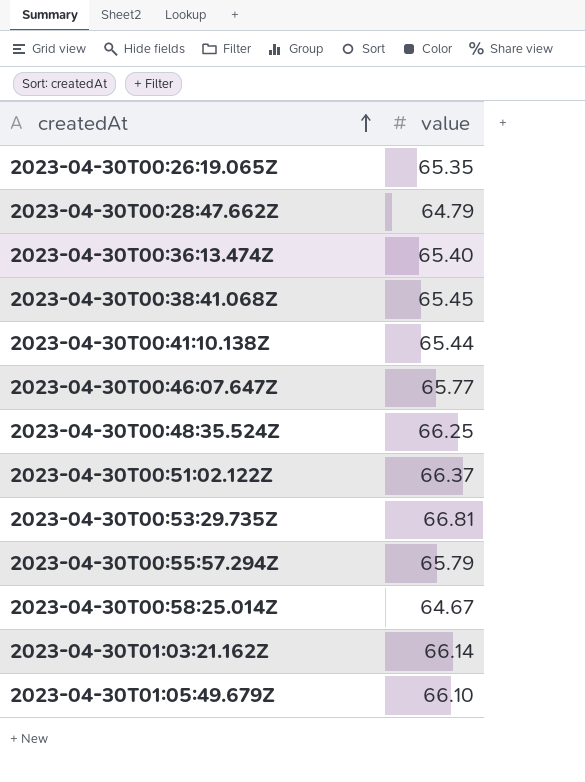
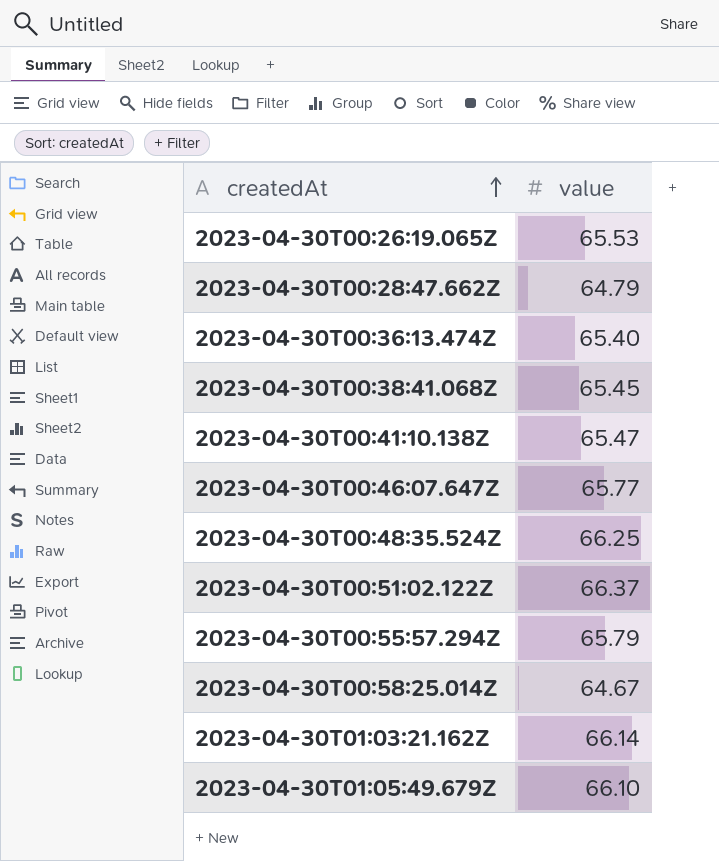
row 2023-04-30T00:53:29.735Z: 66.81 -> none
2023-04-30T00:26:19.065Z | value: 65.35 -> 65.53
2023-04-30T00:41:10.138Z | value: 65.44 -> 65.47

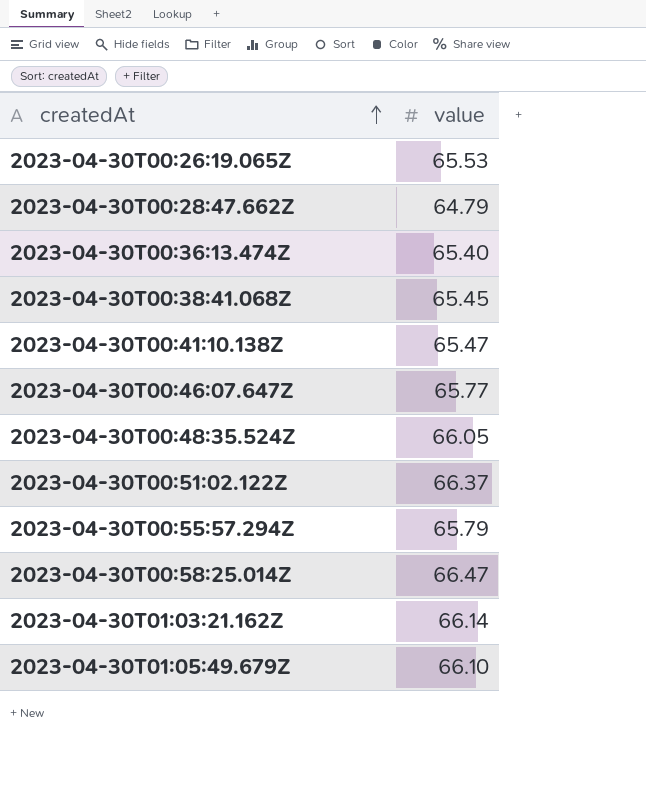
2023-04-30T00:48:35.524Z | value: 66.25 -> 66.05
2023-04-30T00:58:25.014Z | value: 64.67 -> 66.47

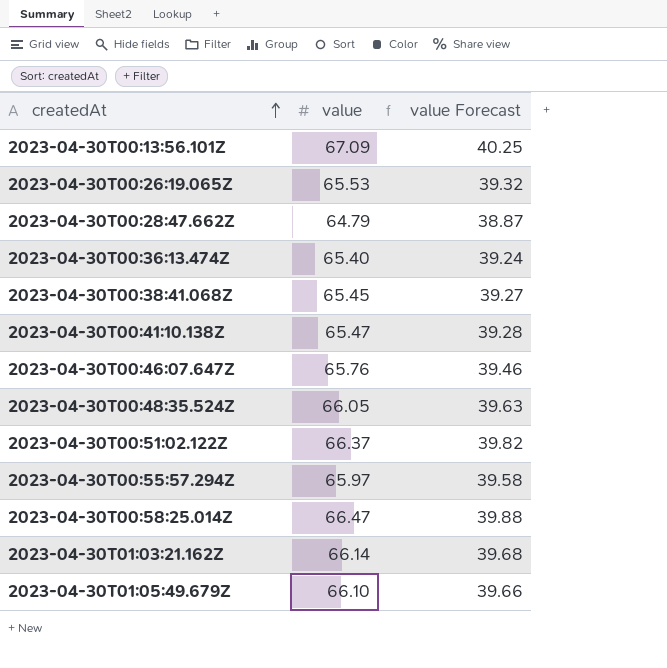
column value Forecast | formula: none -> [value] * 0.6
row 2023-04-30T00:13:56.101Z: none -> 67.09 | 40.25
2023-04-30T00:46:07.647Z | value: 65.77 -> 65.76
2023-04-30T00:55:57.294Z | value: 65.79 -> 65.97

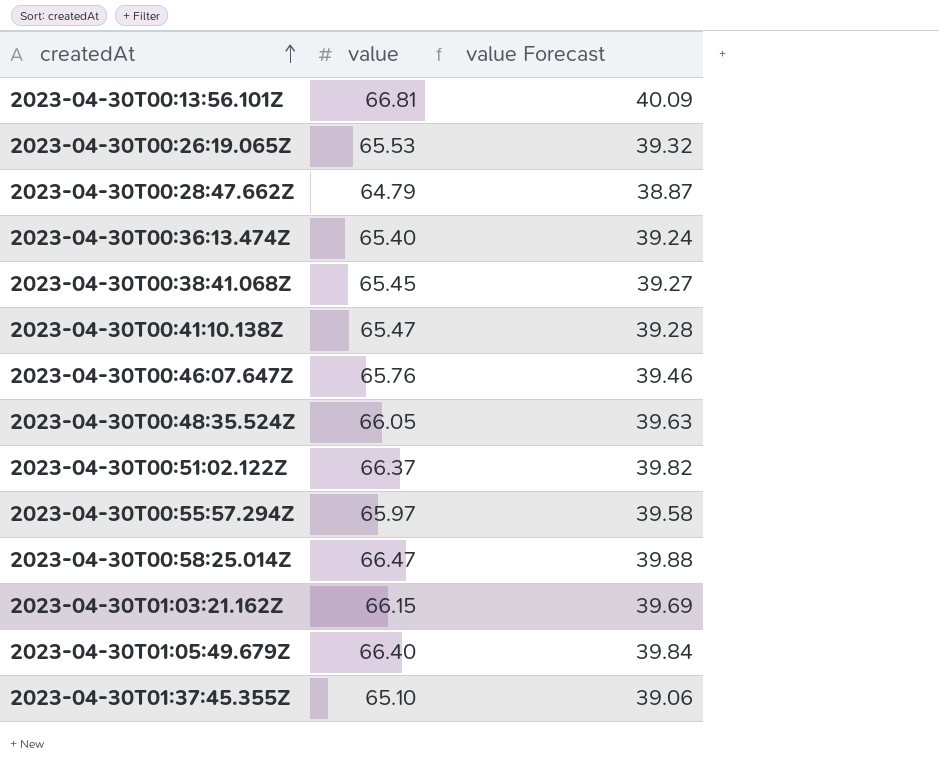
2023-04-30T00:13:56.101Z | value: 67.09 -> 66.81
2023-04-30T00:13:56.101Z | value Forecast: 40.25 -> 40.09
2023-04-30T01:03:21.162Z | value: 66.14 -> 66.15
2023-04-30T01:03:21.162Z | value Forecast: 39.68 -> 39.69
2023-04-30T01:05:49.679Z | value: 66.10 -> 66.40
2023-04-30T01:05:49.679Z | value Forecast: 39.66 -> 39.84
row 2023-04-30T01:37:45.355Z: none -> 65.10 | 39.06

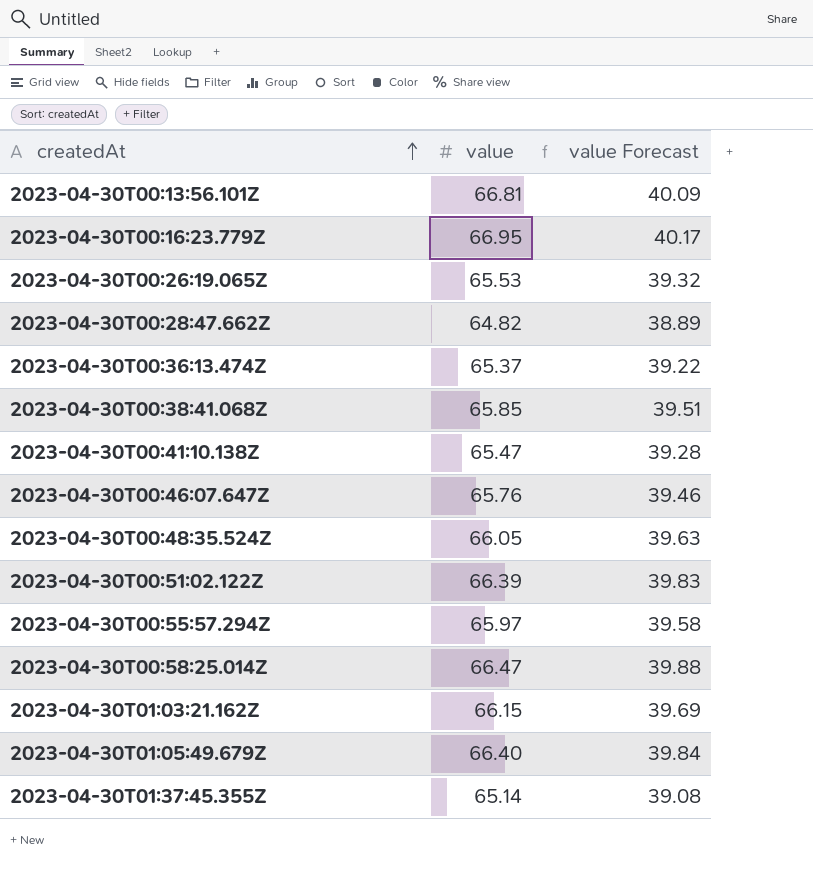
row 2023-04-30T00:16:23.779Z: none -> 66.95 | 40.17
2023-04-30T00:28:47.662Z | value: 64.79 -> 64.82
2023-04-30T00:28:47.662Z | value Forecast: 38.87 -> 38.89
2023-04-30T00:36:13.474Z | value: 65.40 -> 65.37
2023-04-30T00:36:13.474Z | value Forecast: 39.24 -> 39.22
2023-04-30T00:38:41.068Z | value: 65.45 -> 65.85
2023-04-30T00:38:41.068Z | value Forecast: 39.27 -> 39.51
2023-04-30T00:51:02.122Z | value: 66.37 -> 66.39
2023-04-30T00:51:02.122Z | value Forecast: 39.82 -> 39.83
2023-04-30T01:37:45.355Z | value: 65.10 -> 65.14
2023-04-30T01:37:45.355Z | value Forecast: 39.06 -> 39.08

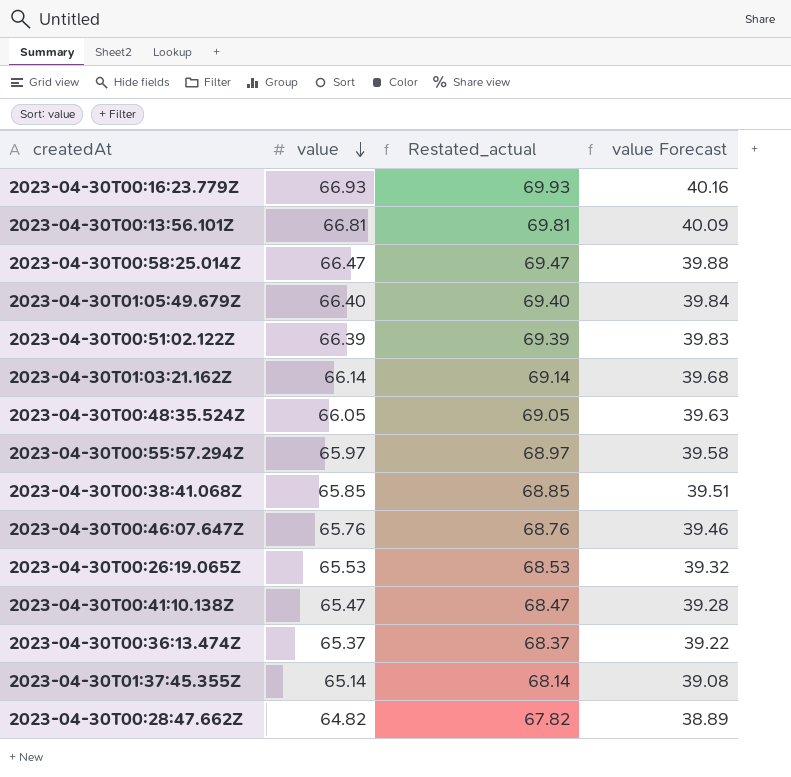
row order: createdAt ascending -> value descending
column Restated_actual | formula: none -> [value] + 3
2023-04-30T00:16:23.779Z | value: 66.95 -> 66.93
2023-04-30T00:16:23.779Z | value Forecast: 40.17 -> 40.16
2023-04-30T01:03:21.162Z | value: 66.15 -> 66.14
2023-04-30T01:03:21.162Z | value Forecast: 39.69 -> 39.68

